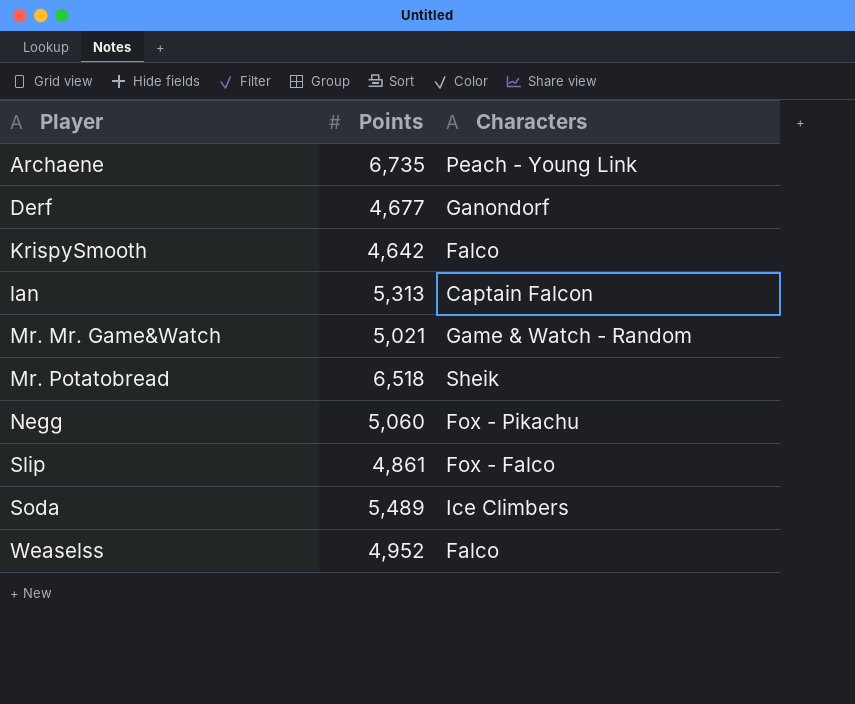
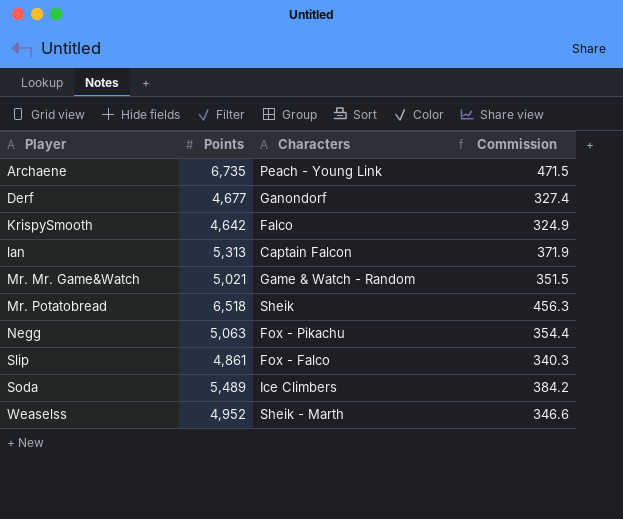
column Commission | formula: none -> [Points] * 0.07
Negg | Points: 5,060 -> 5,063
Weaselss | Characters: Falco -> Sheik - Marth

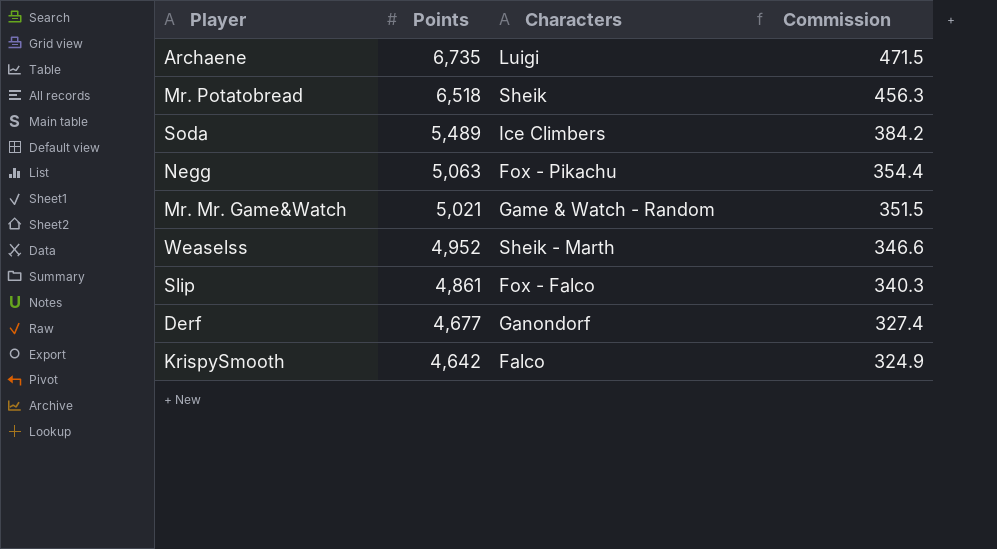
row order: Player ascending -> Points descending
row lan: 5,313 | Captain Falcon | 371.9 -> none
Archaene | Characters: Peach - Young Link -> Luigi

